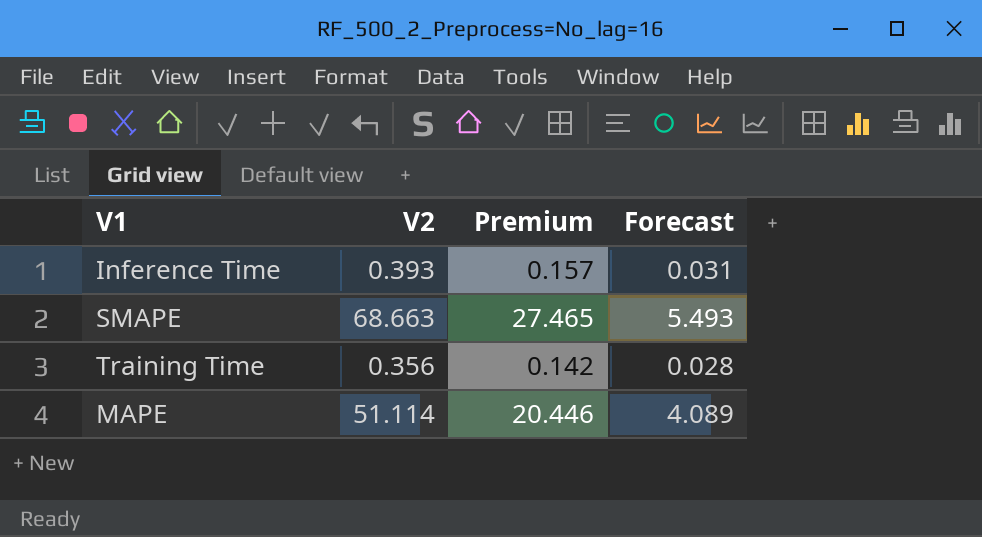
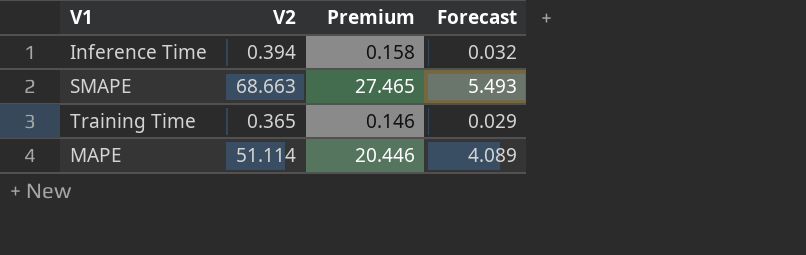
Inference Time | V2: 0.393 -> 0.394
Inference Time | Premium: 0.157 -> 0.158
Inference Time | Forecast: 0.031 -> 0.032
Training Time | V2: 0.356 -> 0.365
Training Time | Premium: 0.142 -> 0.146
Training Time | Forecast: 0.028 -> 0.029

